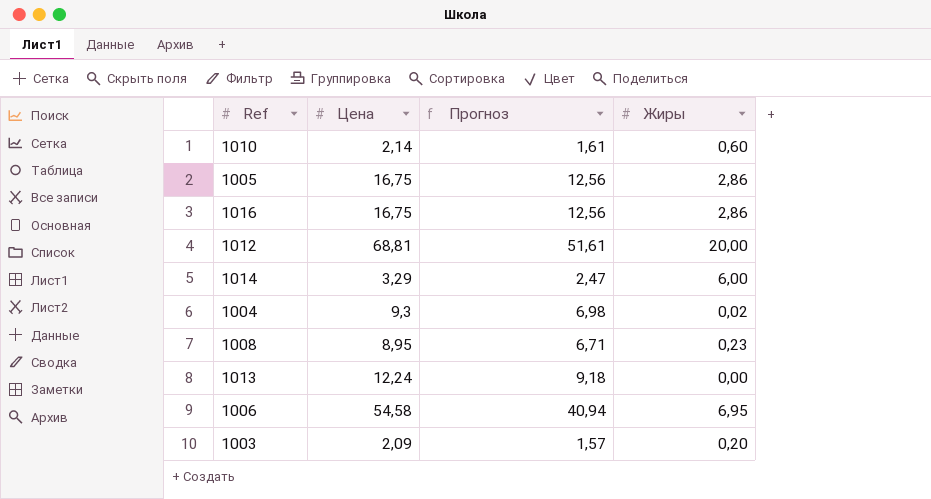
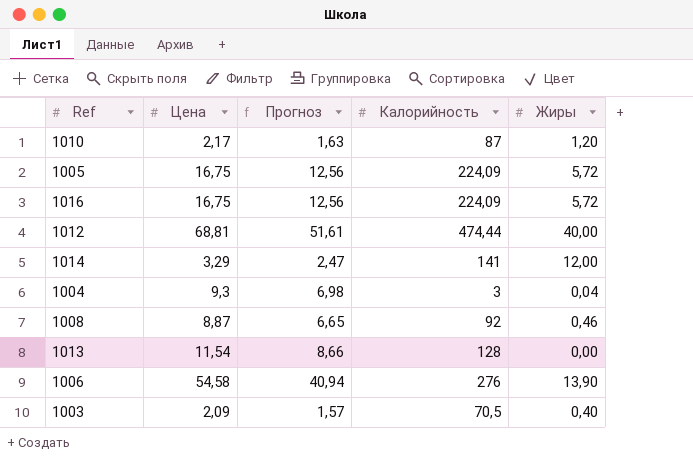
column Калорийность | position: none -> 4
1010 | Цена: 2,14 -> 2,17
1010 | Прогноз: 1,61 -> 1,63
1010 | Жиры: 0,60 -> 1,20
1005 | Жиры: 2,86 -> 5,72
1016 | Жиры: 2,86 -> 5,72
1012 | Жиры: 20,00 -> 40,00
1014 | Жиры: 6,00 -> 12,00
1004 | Жиры: 0,02 -> 0,04
1008 | Цена: 8,95 -> 8,87
1008 | Прогноз: 6,71 -> 6,65
1008 | Жиры: 0,23 -> 0,46
1013 | Цена: 12,24 -> 11,54
1013 | Прогноз: 9,18 -> 8,66
1006 | Жиры: 6,95 -> 13,90
1003 | Жиры: 0,20 -> 0,40

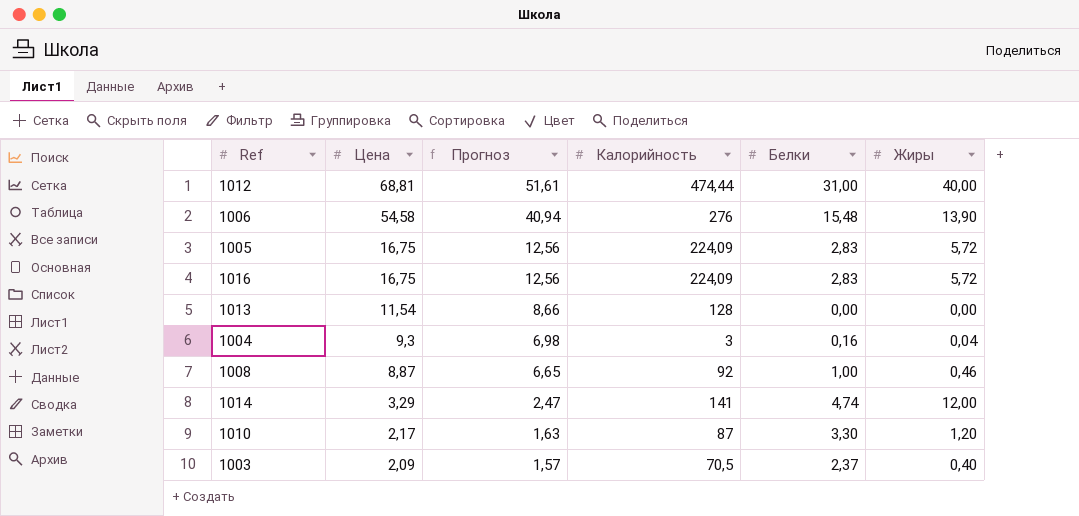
row order: none -> Цена descending
column Белки | position: none -> 5

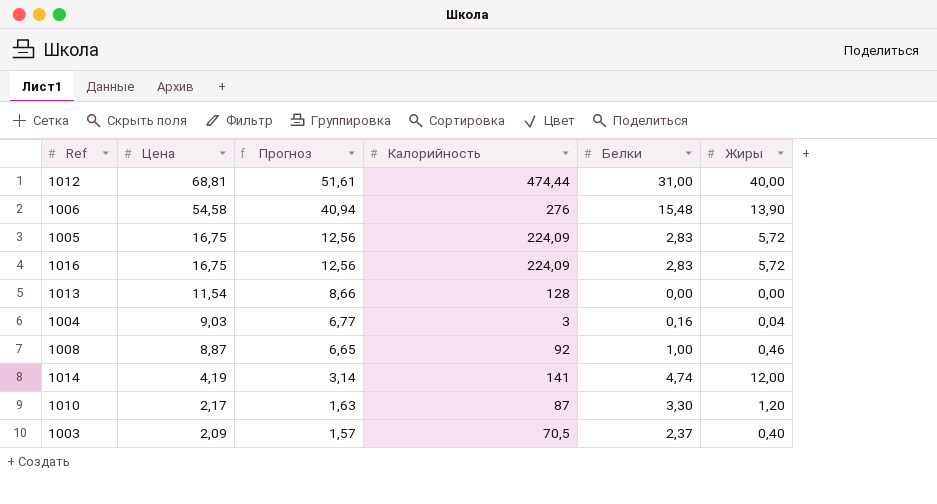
1004 | Цена: 9,3 -> 9,03
1004 | Прогноз: 6,98 -> 6,77
1014 | Цена: 3,29 -> 4,19
1014 | Прогноз: 2,47 -> 3,14

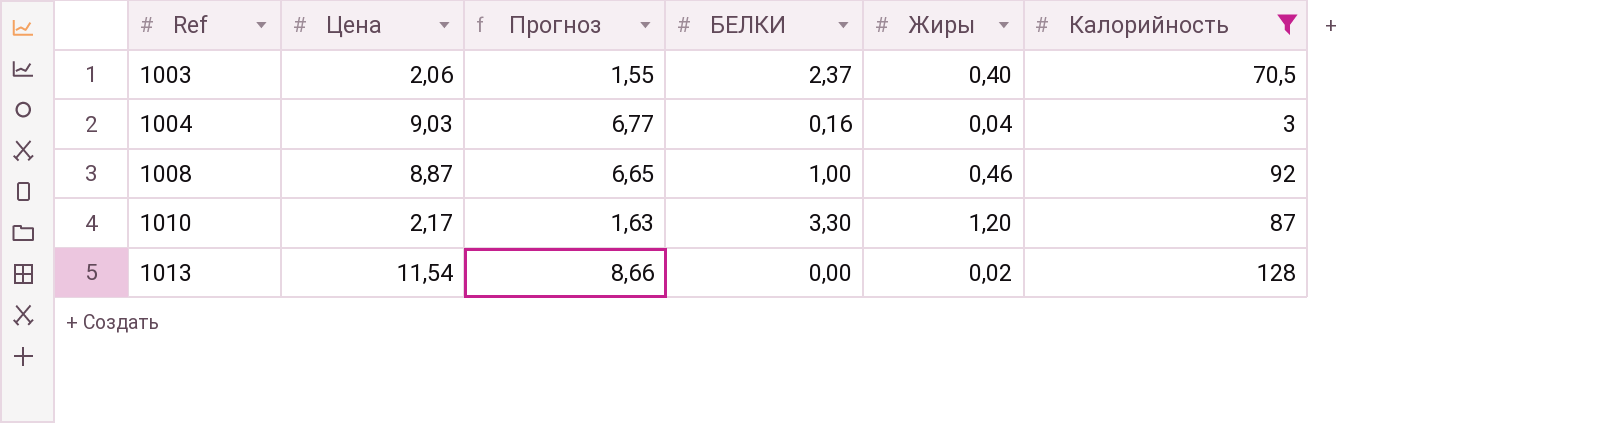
filter: none -> Калорийность <= 128
row order: Цена descending -> Ref ascending
column name: Белки -> БЕЛКИ
column Калорийность | position: 4 -> 6
1003 | Цена: 2,09 -> 2,06
1003 | Прогноз: 1,57 -> 1,55
1013 | Жиры: 0,00 -> 0,02

